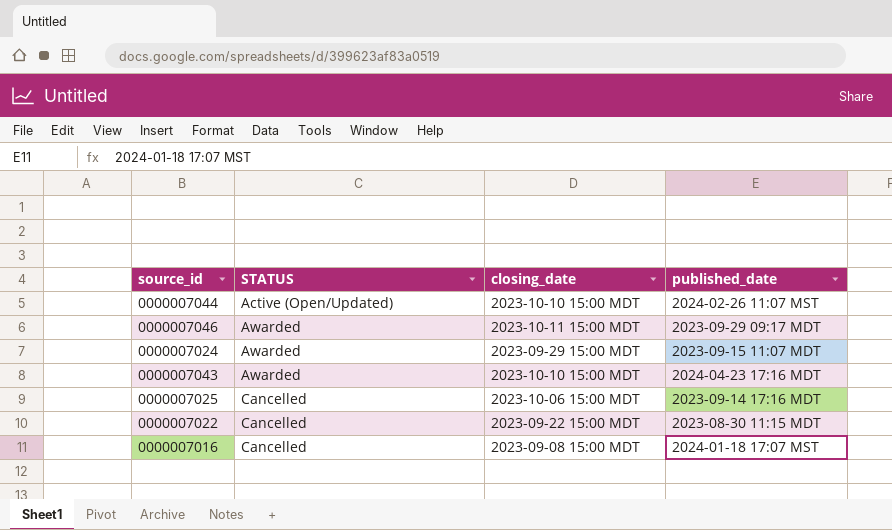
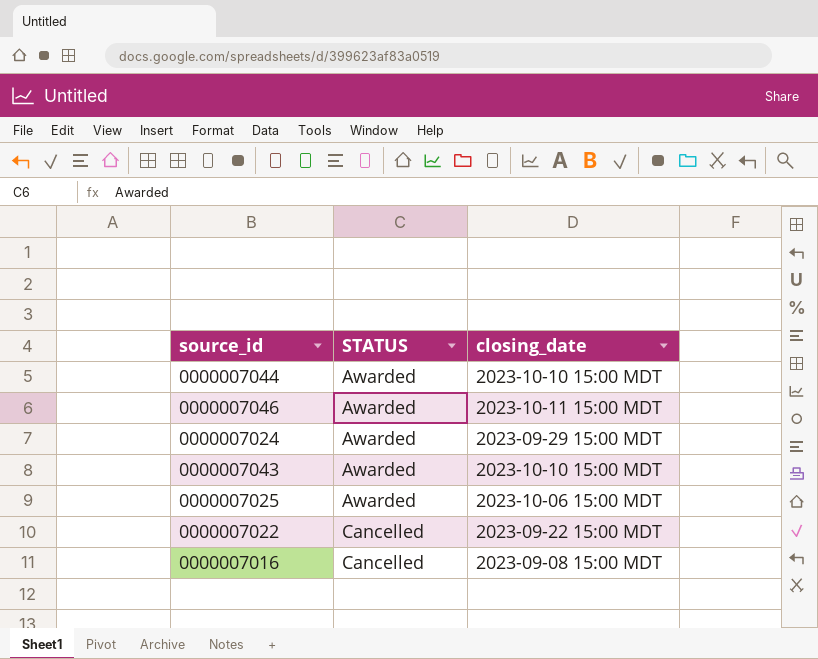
column published_date | position: 4 -> none
0000007044 | STATUS: Active (Open/Updated) -> Awarded
0000007025 | STATUS: Cancelled -> Awarded

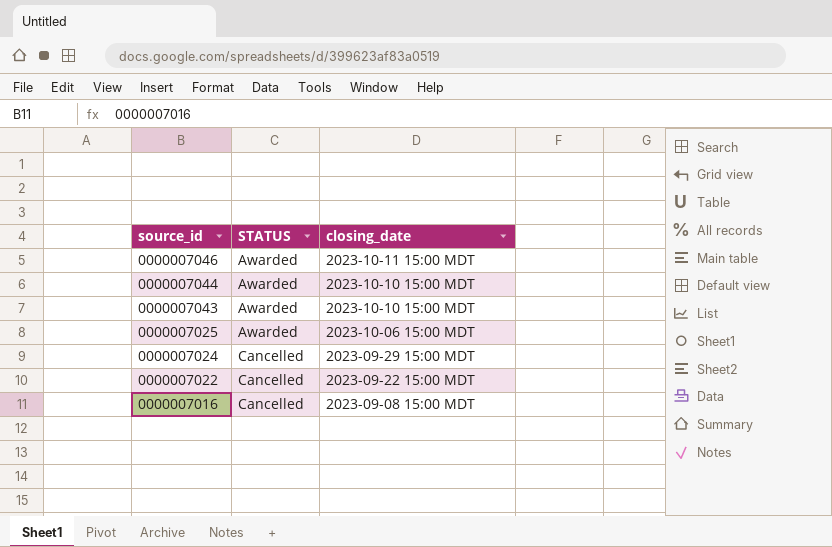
row order: STATUS ascending -> source_id descending
0000007024 | STATUS: Awarded -> Cancelled

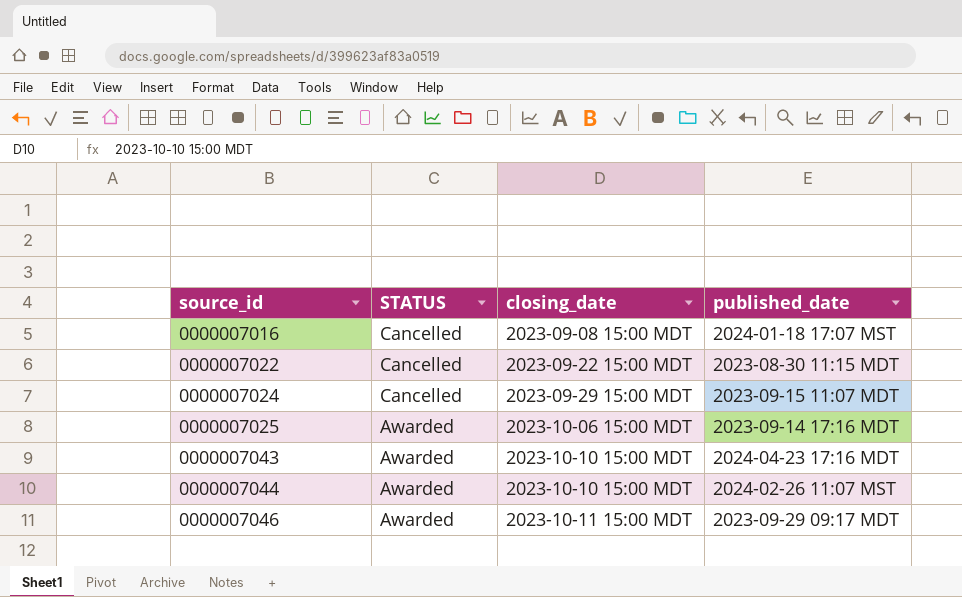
row order: source_id descending -> source_id ascending
column published_date | position: none -> 4

